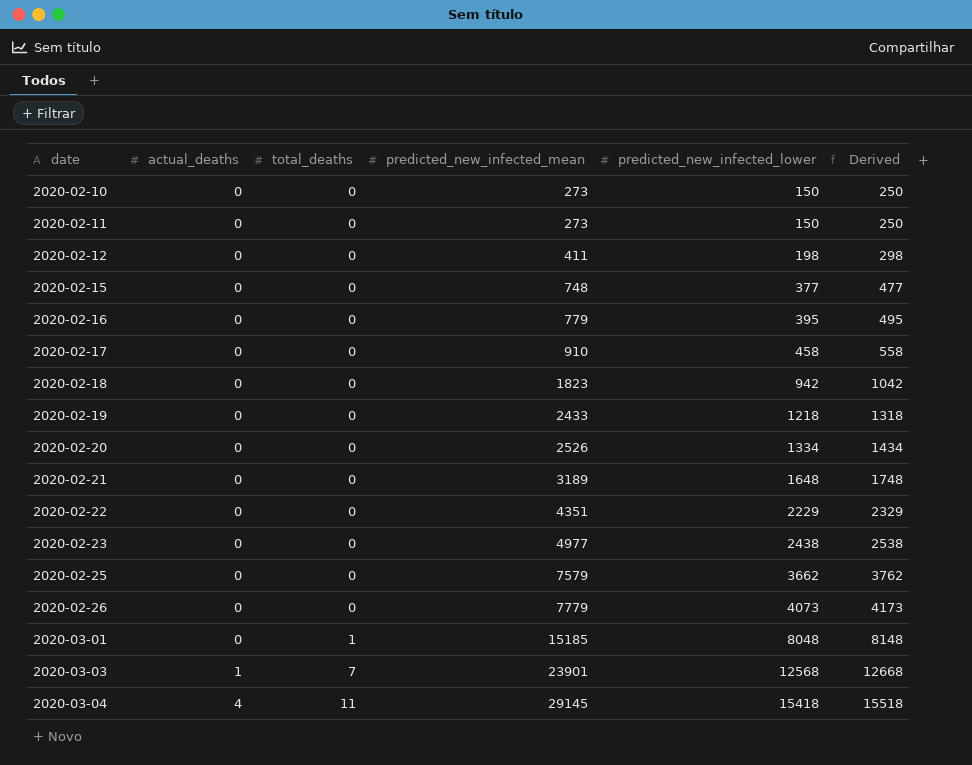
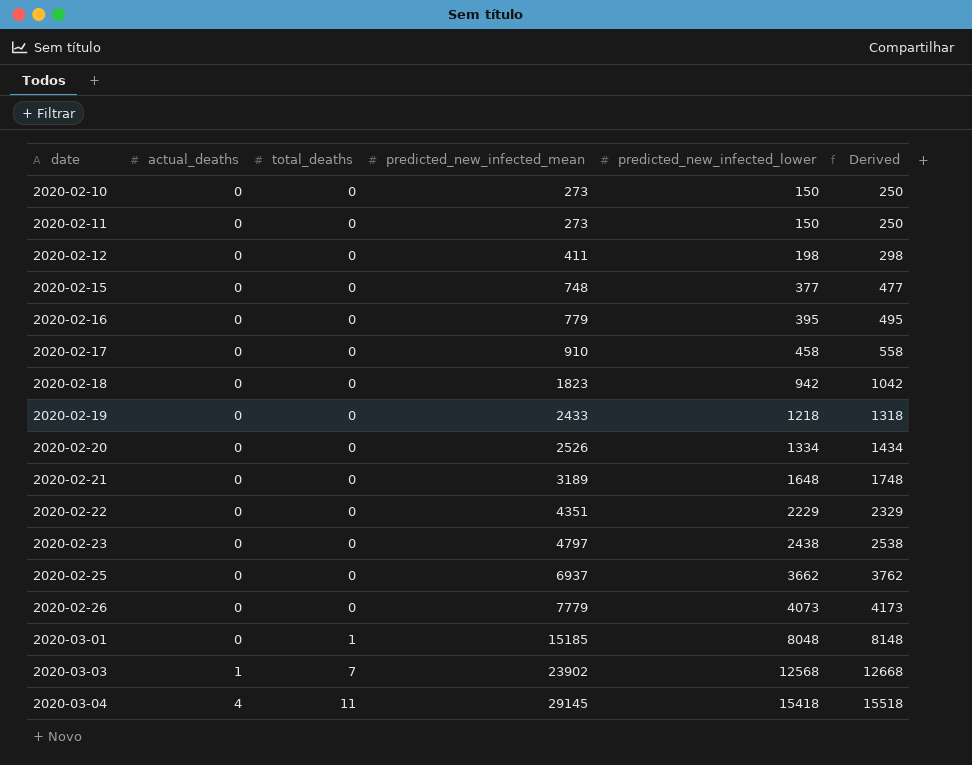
2020-02-23 | predicted_new_infected_mean: 4977 -> 4797
2020-02-25 | predicted_new_infected_mean: 7579 -> 6937
2020-03-03 | predicted_new_infected_mean: 23901 -> 23902

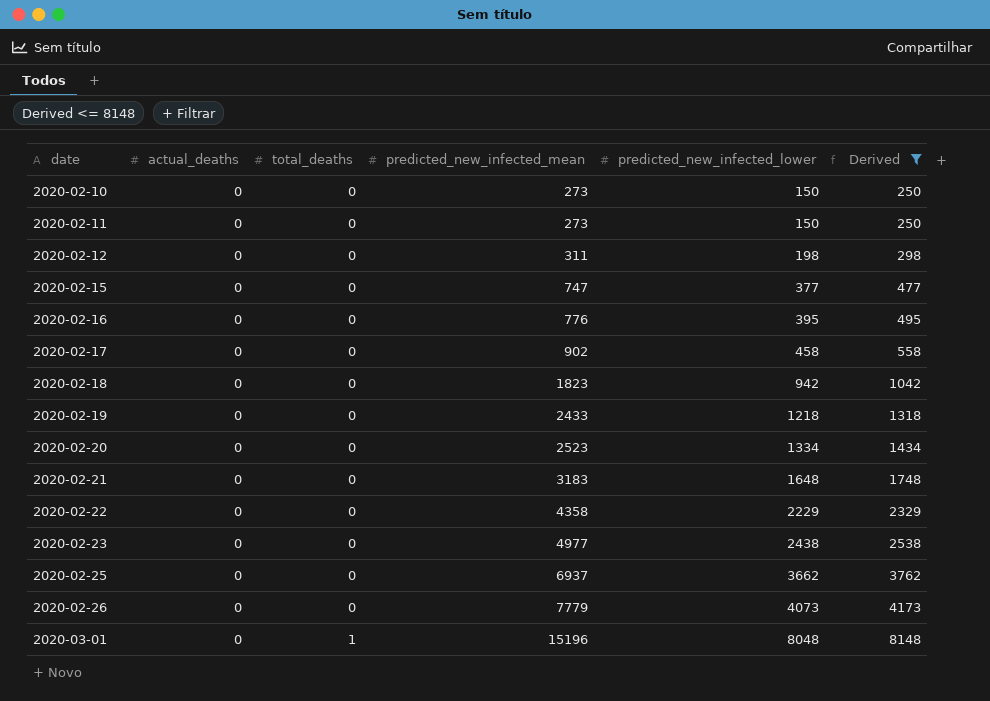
filter: none -> Derived <= 8148
2020-02-12 | predicted_new_infected_mean: 411 -> 311
2020-02-15 | predicted_new_infected_mean: 748 -> 747
2020-02-16 | predicted_new_infected_mean: 779 -> 776
2020-02-17 | predicted_new_infected_mean: 910 -> 902
2020-02-20 | predicted_new_infected_mean: 2526 -> 2523
2020-02-21 | predicted_new_infected_mean: 3189 -> 3183
2020-02-22 | predicted_new_infected_mean: 4351 -> 4358
2020-02-23 | predicted_new_infected_mean: 4797 -> 4977
2020-03-01 | predicted_new_infected_mean: 15185 -> 15196

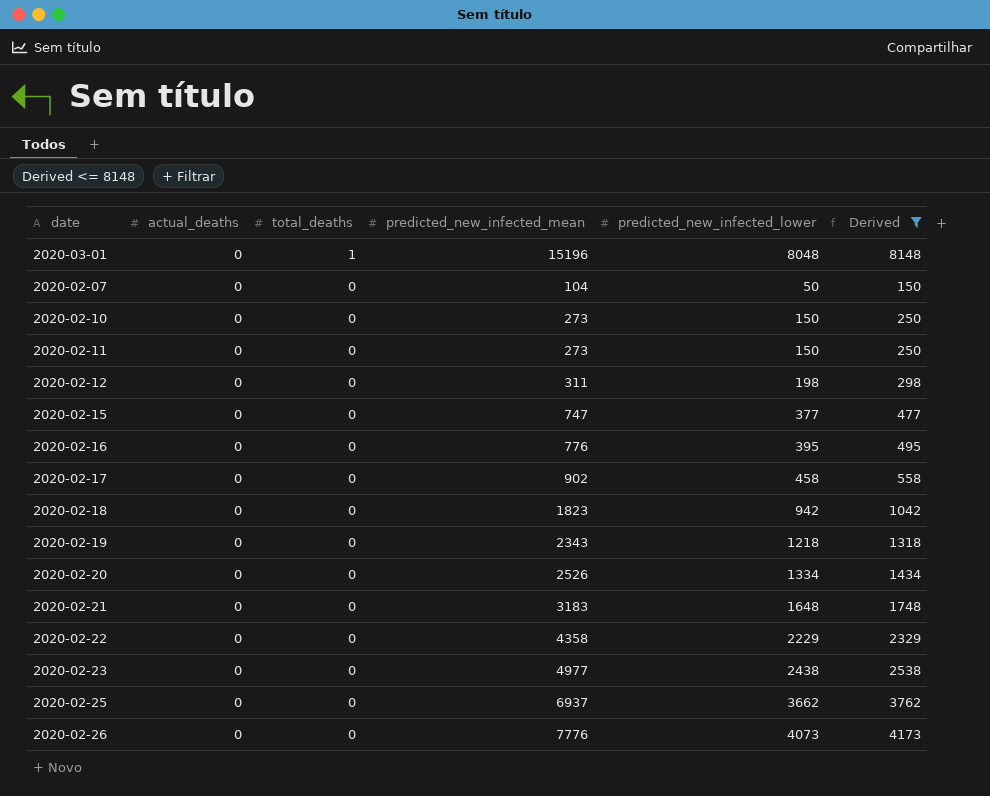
row order: date ascending -> total_deaths descending
row 2020-02-07: none -> 0 | 0 | 104 | 50 | 150
2020-02-19 | predicted_new_infected_mean: 2433 -> 2343
2020-02-20 | predicted_new_infected_mean: 2523 -> 2526
2020-02-26 | predicted_new_infected_mean: 7779 -> 7776

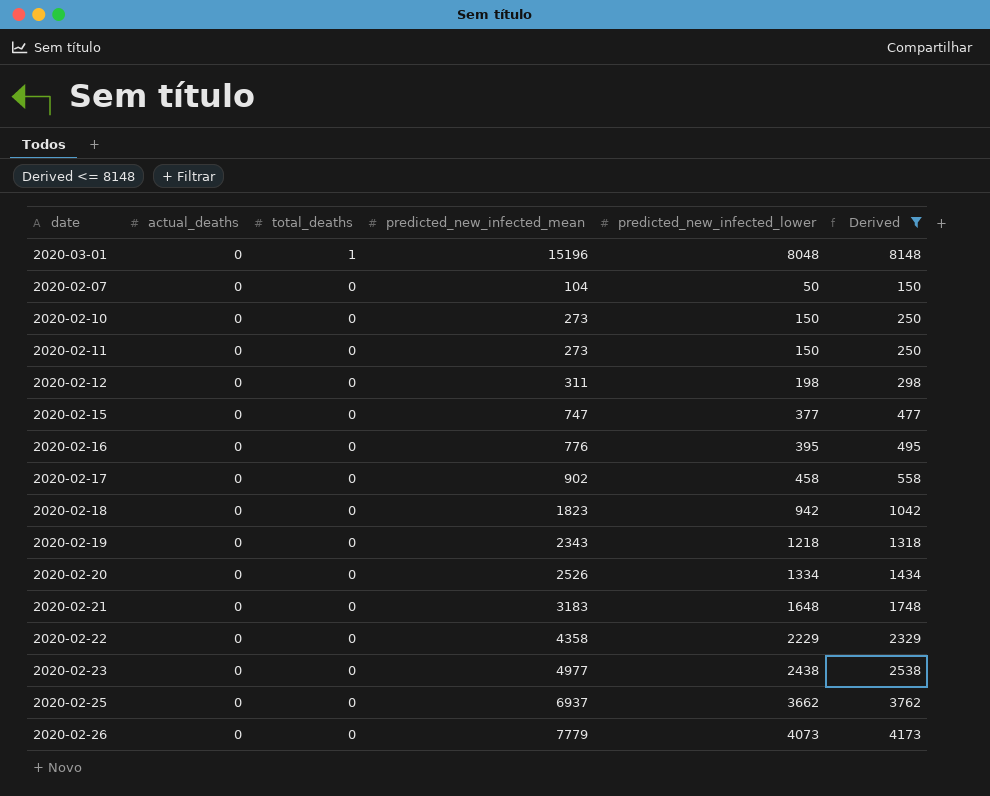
2020-02-26 | predicted_new_infected_mean: 7776 -> 7779

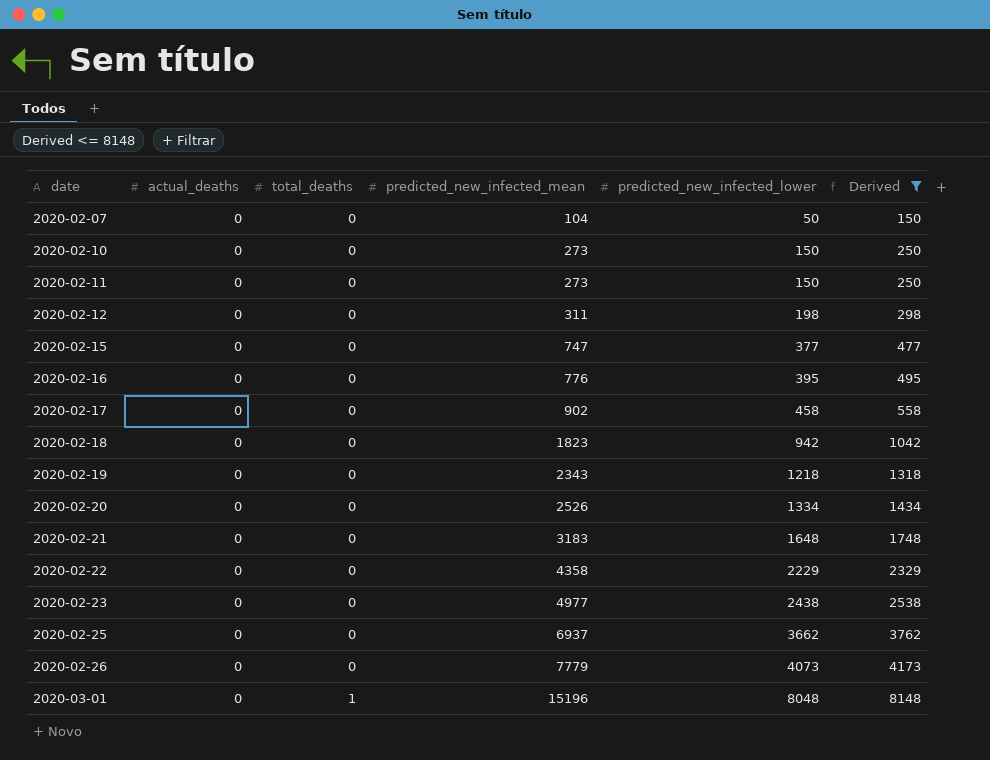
row order: total_deaths descending -> date ascending

